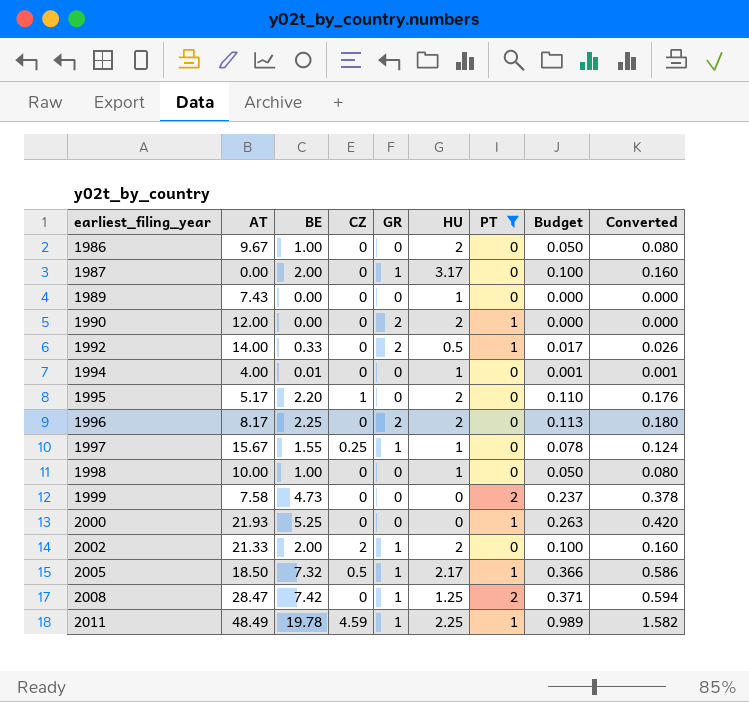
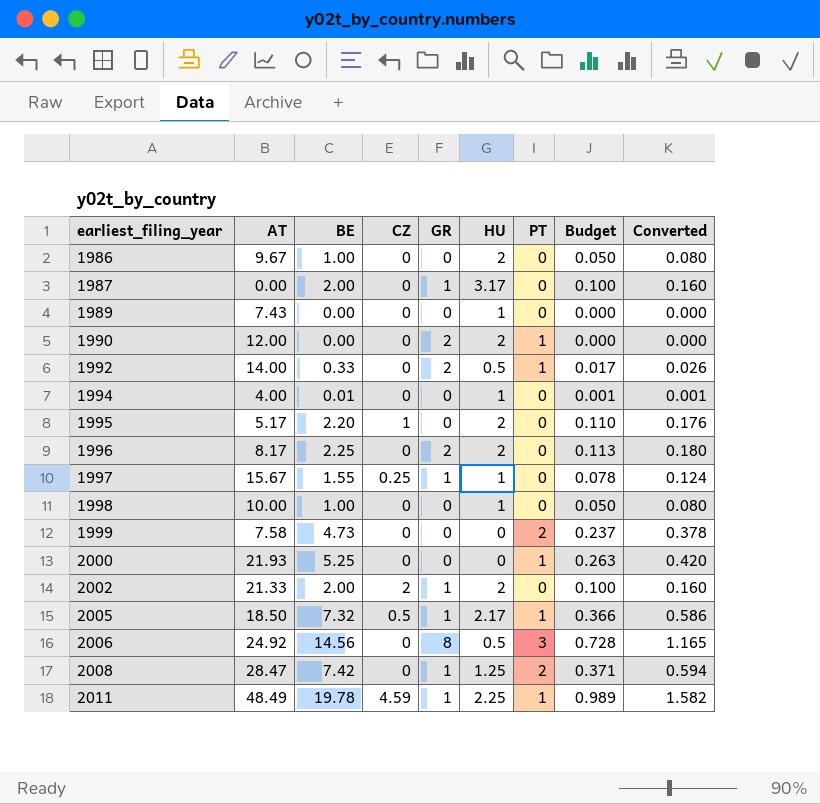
filter: PT != 3 -> none

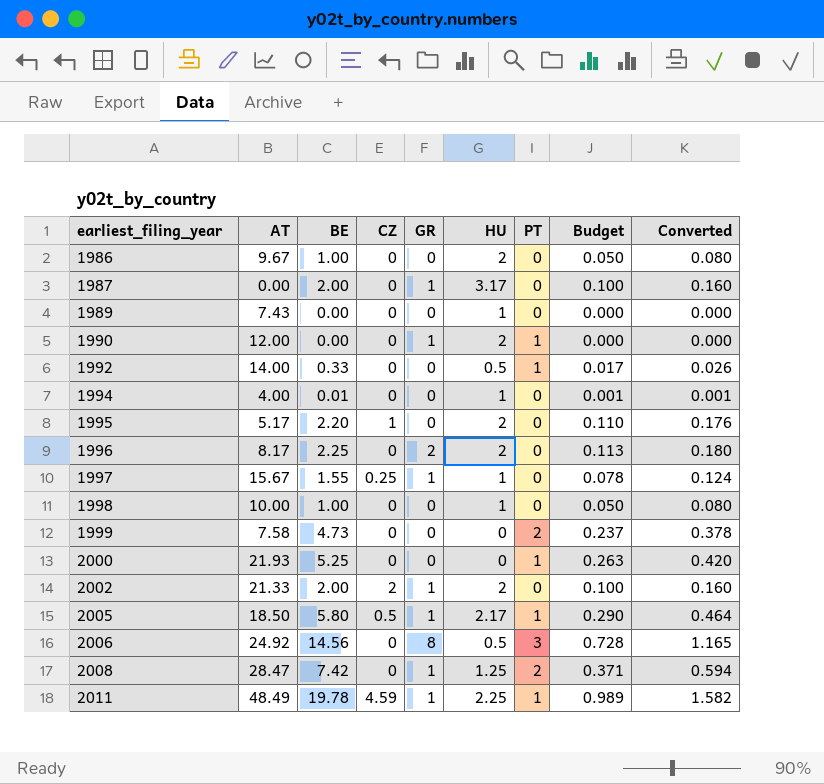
1990 | GR: 2 -> 1
1992 | GR: 2 -> 0
2005 | BE: 7.32 -> 5.80
2005 | Budget: 0.366 -> 0.290
2005 | Converted: 0.586 -> 0.464

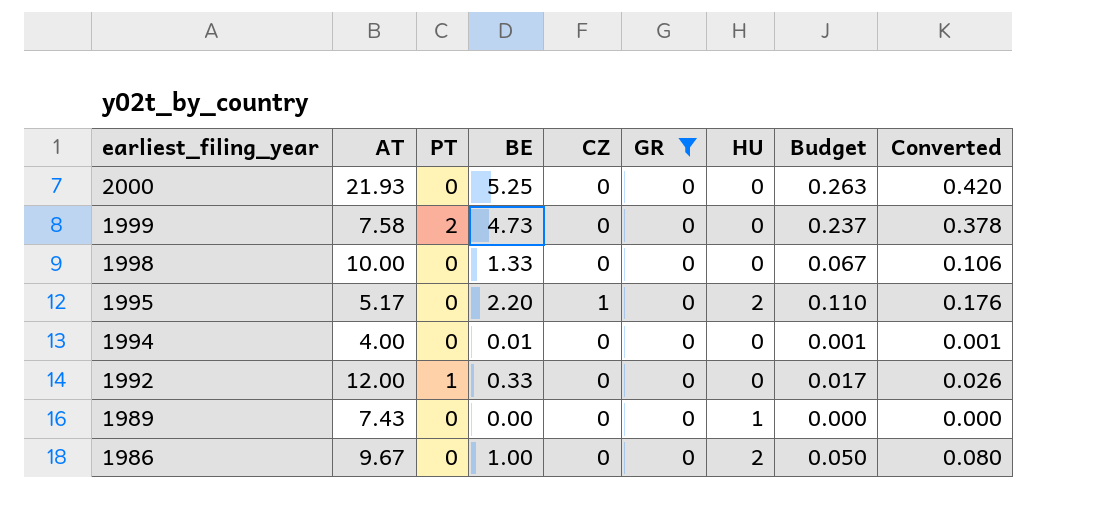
filter: none -> GR = 0
row order: earliest_filing_year ascending -> earliest_filing_year descending
column PT | position: 7 -> 3
2000 | PT: 1 -> 0
1998 | BE: 1.00 -> 1.33
1998 | HU: 1 -> 0
1998 | Budget: 0.050 -> 0.067
1998 | Converted: 0.080 -> 0.106
1994 | HU: 1 -> 0
1992 | AT: 14.00 -> 12.00
1992 | HU: 0.5 -> 0

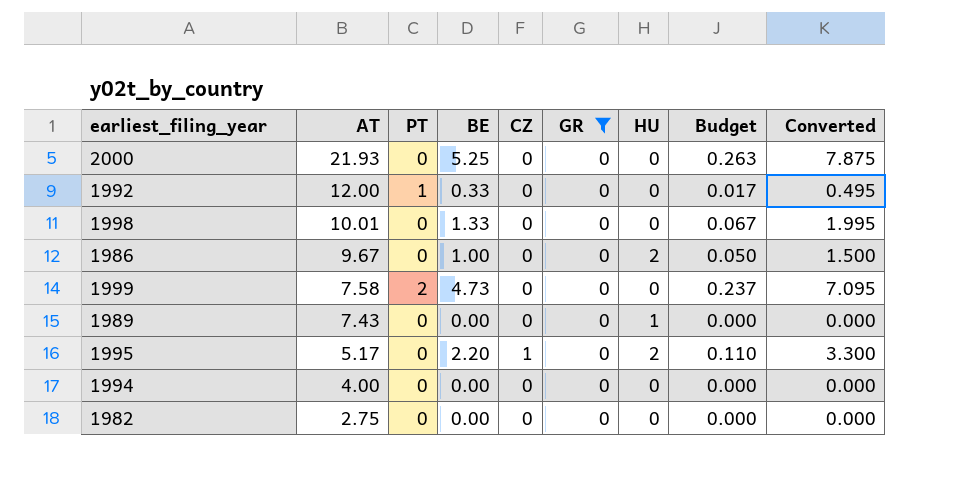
row order: earliest_filing_year descending -> AT descending
column Converted | formula: [BE] * 0.08 -> [BE] * 1.5
1998 | AT: 10.00 -> 10.01
1994 | BE: 0.01 -> 0.00
1994 | Budget: 0.001 -> 0.000
row 1982: none -> 2.75 | 0 | 0.00 | 0 | 0 | 0 | 0.000 | 0.000

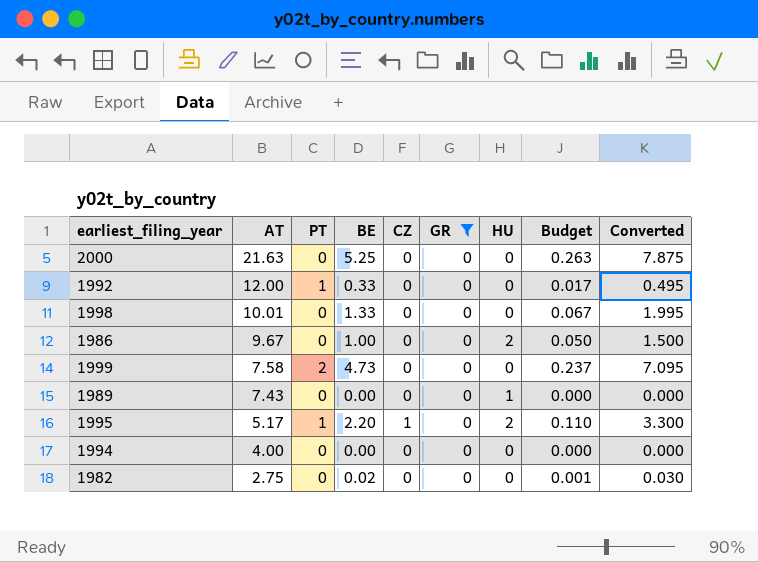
2000 | AT: 21.93 -> 21.63
1995 | PT: 0 -> 1
1982 | BE: 0.00 -> 0.02
1982 | Budget: 0.000 -> 0.001
1982 | Converted: 0.000 -> 0.030

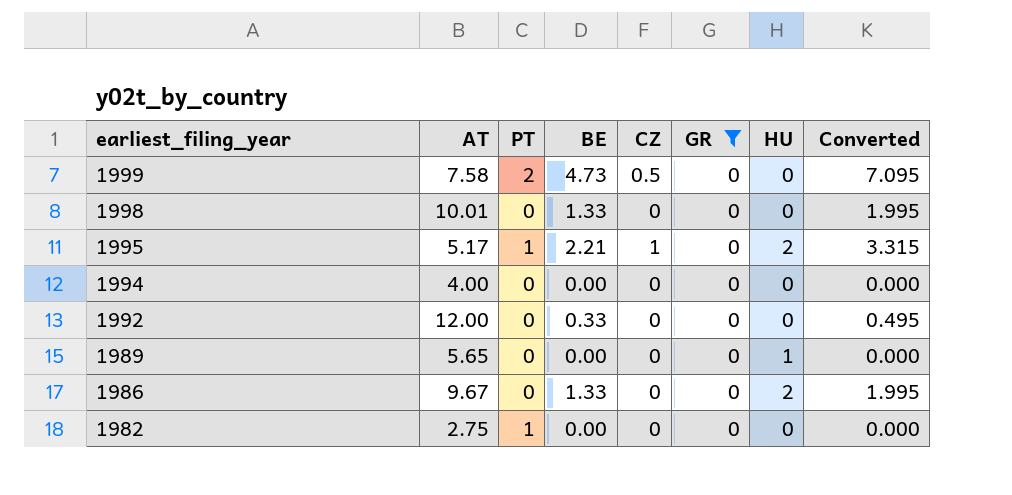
row order: AT descending -> earliest_filing_year descending
column Budget | formula: [BE] * 0.05 -> none
row 2000: 21.63 | 0 | 5.25 | 0 | 0 | 0 | 0.263 | 7.875 -> none
1999 | CZ: 0 -> 0.5
1995 | BE: 2.20 -> 2.21
1995 | Converted: 3.300 -> 3.315
1992 | PT: 1 -> 0
1989 | AT: 7.43 -> 5.65
1986 | BE: 1.00 -> 1.33
1986 | Converted: 1.500 -> 1.995
1982 | PT: 0 -> 1
1982 | BE: 0.02 -> 0.00
1982 | Converted: 0.030 -> 0.000

